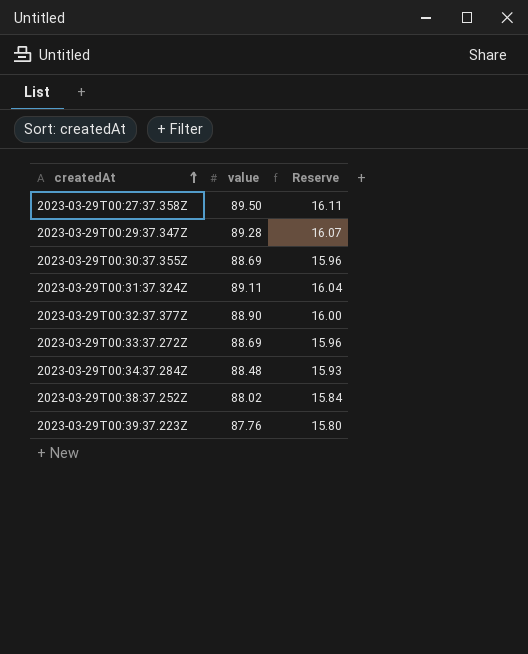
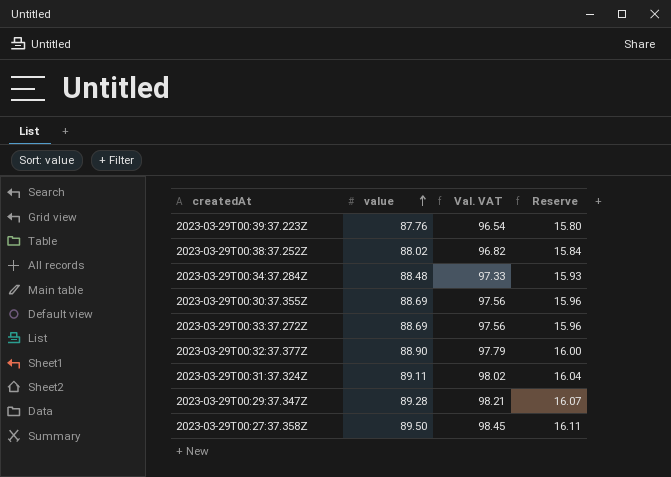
row order: createdAt ascending -> value ascending
column Val. VAT | formula: none -> [value] * 1.1

